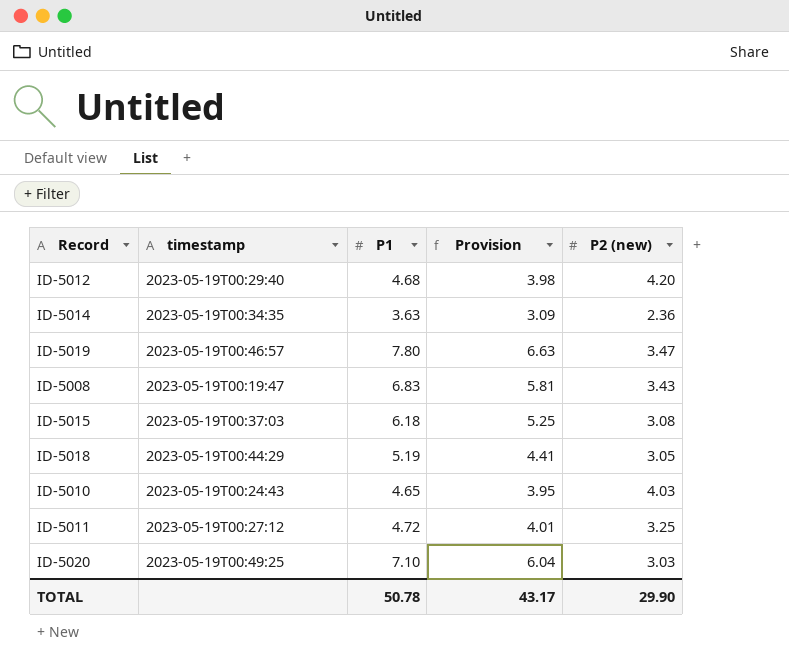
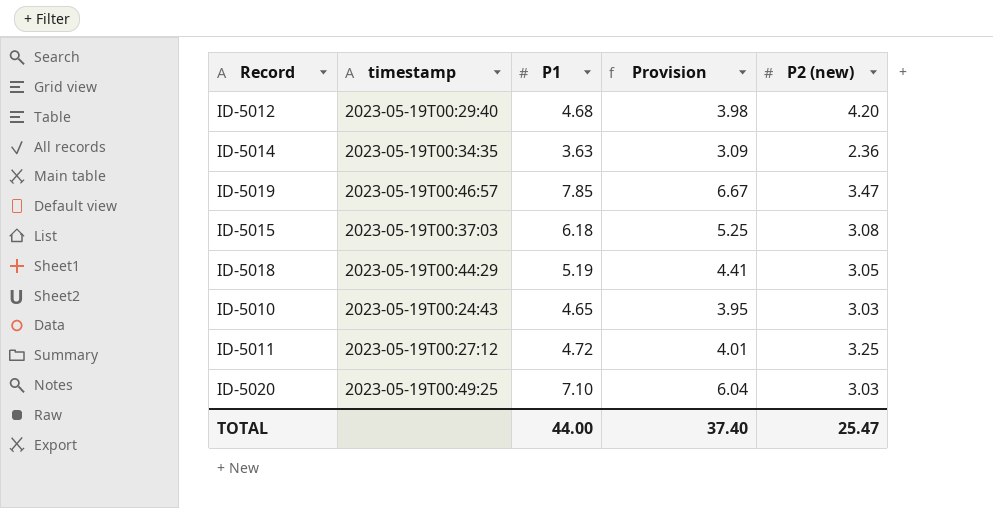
row ID-5008: 2023-05-19T00:19:47 | 6.83 | 5.81 | 3.43 -> none
ID-5019 | P1: 7.80 -> 7.85
ID-5019 | Provision: 6.63 -> 6.67
ID-5010 | P2 (new): 4.03 -> 3.03
TOTAL | P1: 50.78 -> 44.00
TOTAL | Provision: 43.17 -> 37.40
TOTAL | P2 (new): 29.90 -> 25.47

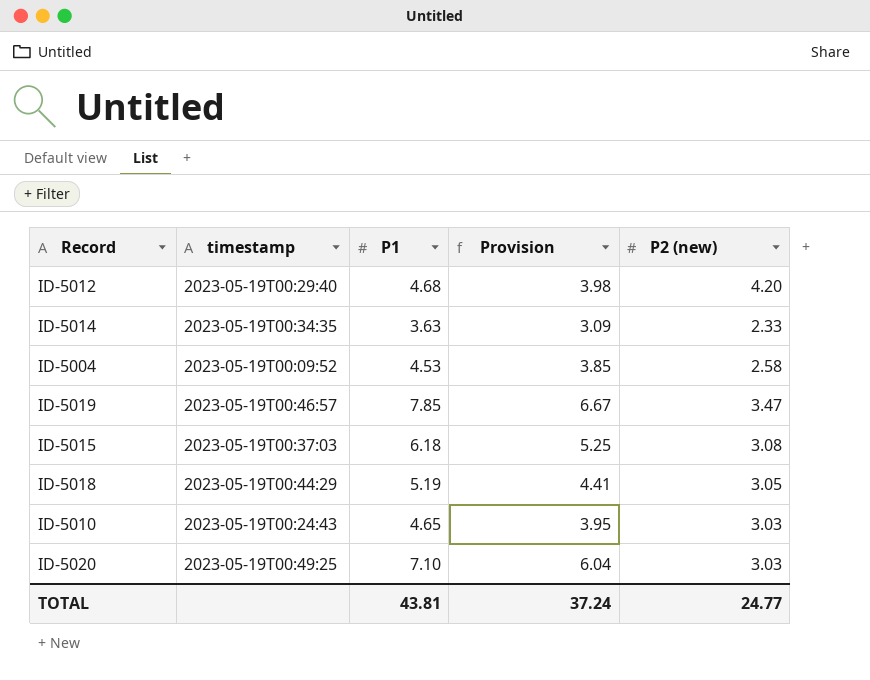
row ID-5011: 2023-05-19T00:27:12 | 4.72 | 4.01 | 3.25 -> none
ID-5014 | P2 (new): 2.36 -> 2.33
row ID-5004: none -> 2023-05-19T00:09:52 | 4.53 | 3.85 | 2.58
TOTAL | P1: 44.00 -> 43.81
TOTAL | Provision: 37.40 -> 37.24
TOTAL | P2 (new): 25.47 -> 24.77

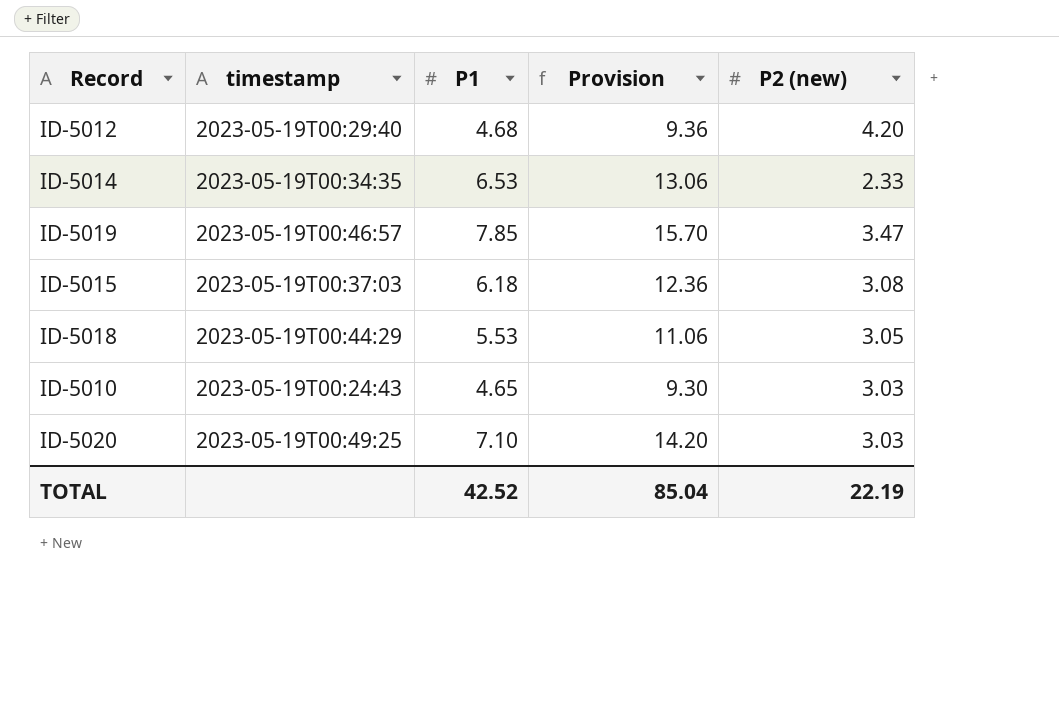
column Provision | formula: [P1] * 0.85 -> [P1] * 2
row ID-5004: 2023-05-19T00:09:52 | 4.53 | 3.85 | 2.58 -> none
ID-5014 | P1: 3.63 -> 6.53
ID-5018 | P1: 5.19 -> 5.53
TOTAL | P1: 43.81 -> 42.52
TOTAL | Provision: 37.24 -> 85.04
TOTAL | P2 (new): 24.77 -> 22.19

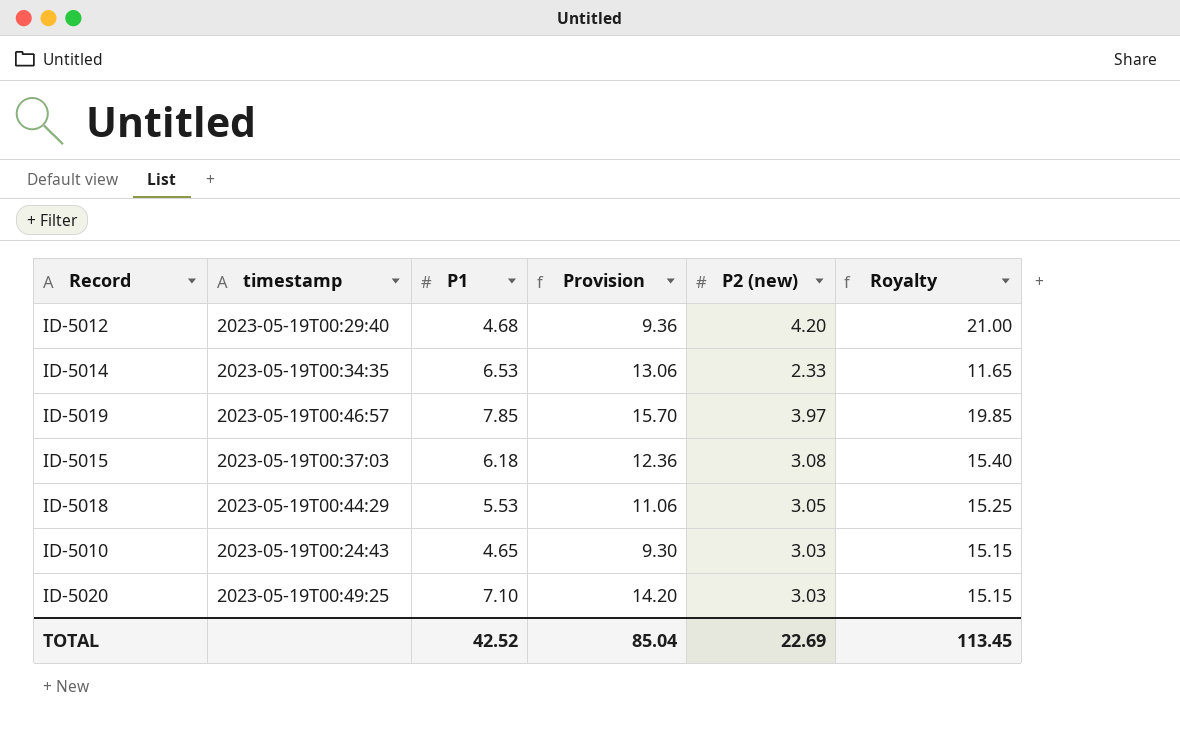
column Royalty | formula: none -> [P2 (new)] * 5
ID-5019 | P2 (new): 3.47 -> 3.97
TOTAL | P2 (new): 22.19 -> 22.69

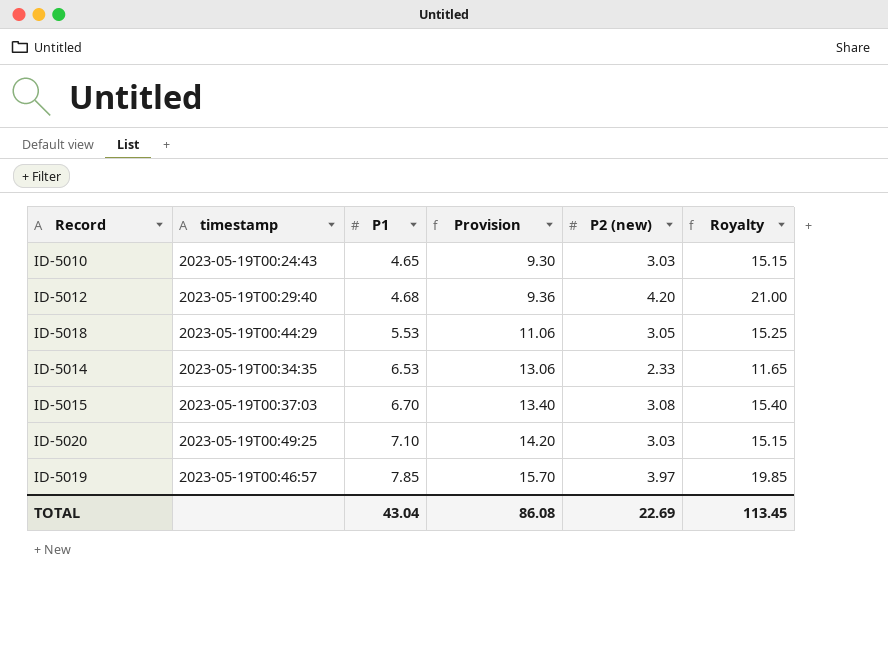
row order: none -> P1 ascending
ID-5015 | P1: 6.18 -> 6.70
ID-5015 | Provision: 12.36 -> 13.40
TOTAL | P1: 42.52 -> 43.04
TOTAL | Provision: 85.04 -> 86.08

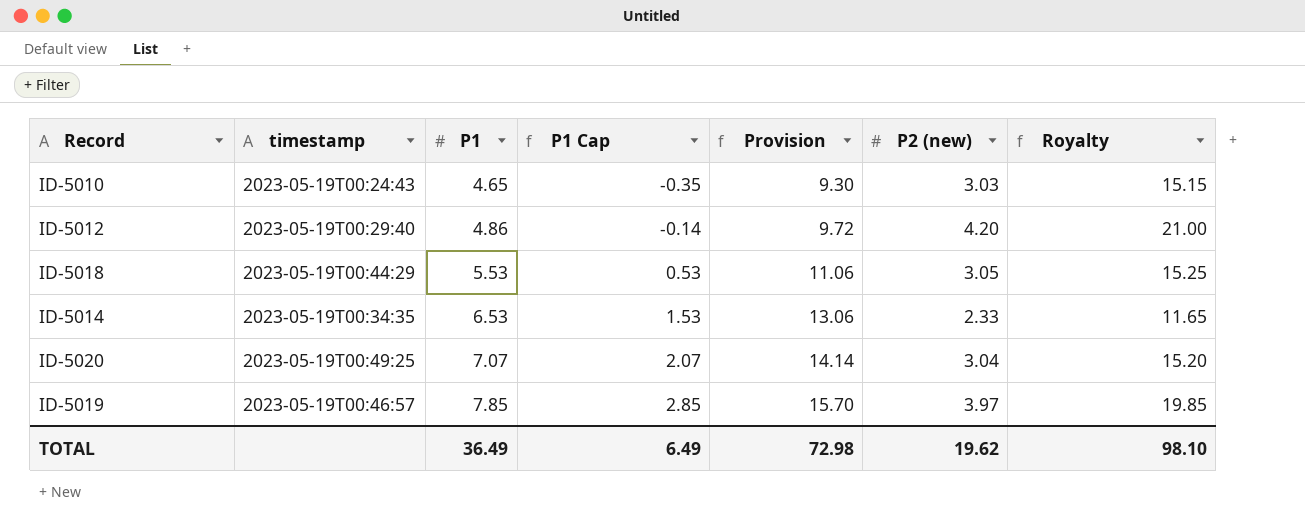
column P1 Cap | formula: none -> [P1] - 5
row ID-5015: 2023-05-19T00:37:03 | 6.70 | 13.40 | 3.08 | 15.40 -> none
ID-5012 | P1: 4.68 -> 4.86
ID-5012 | Provision: 9.36 -> 9.72
ID-5020 | P1: 7.10 -> 7.07
ID-5020 | Provision: 14.20 -> 14.14
ID-5020 | P2 (new): 3.03 -> 3.04
ID-5020 | Royalty: 15.15 -> 15.20
TOTAL | P1: 43.04 -> 36.49
TOTAL | Provision: 86.08 -> 72.98
TOTAL | P2 (new): 22.69 -> 19.62
TOTAL | Royalty: 113.45 -> 98.10

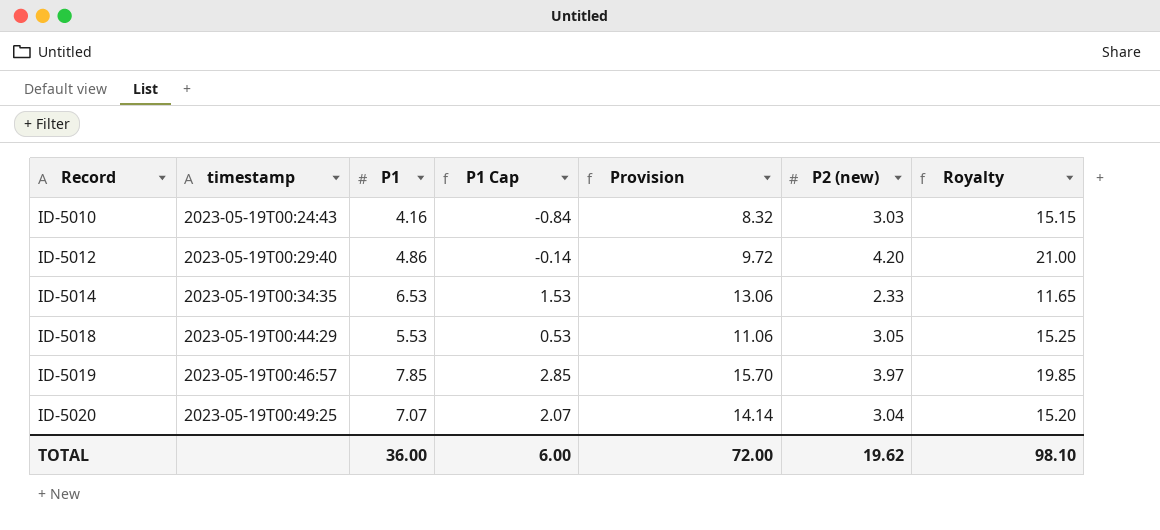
row order: P1 ascending -> Record ascending
ID-5010 | P1: 4.65 -> 4.16
ID-5010 | P1 Cap: -0.35 -> -0.84
ID-5010 | Provision: 9.30 -> 8.32
TOTAL | P1: 36.49 -> 36.00
TOTAL | P1 Cap: 6.49 -> 6.00
TOTAL | Provision: 72.98 -> 72.00

